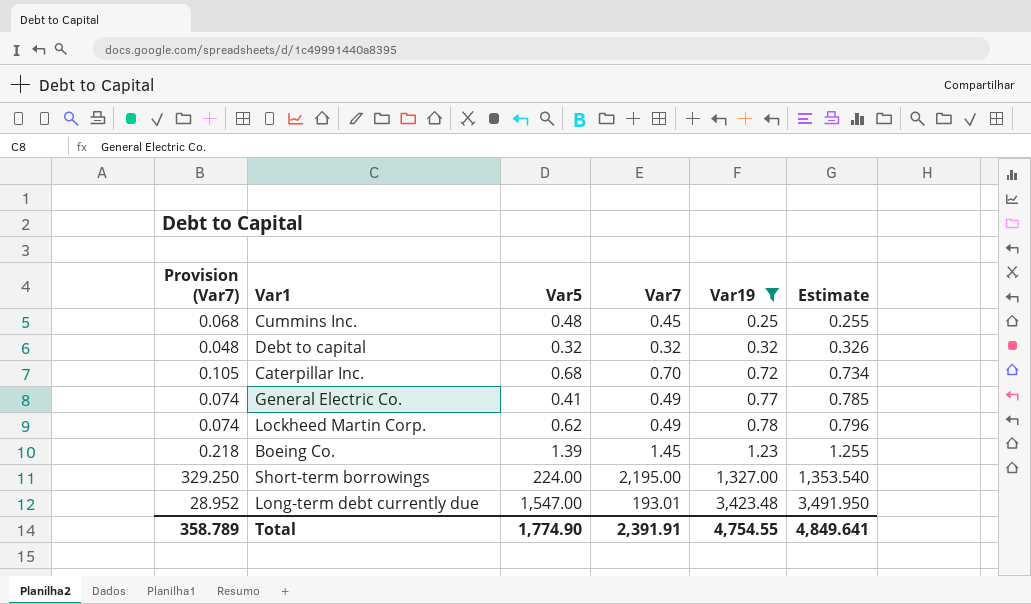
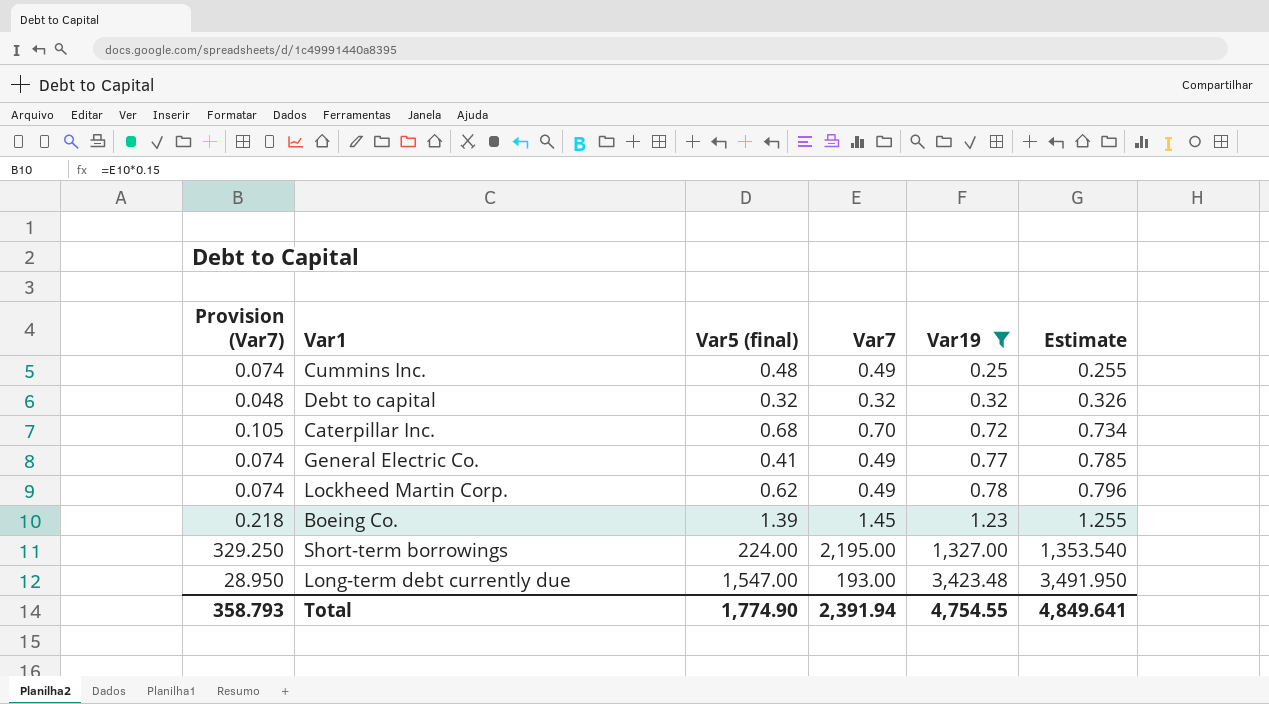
column name: Var5 -> Var5 (final)
Cummins Inc. | Provision (Var7): 0.068 -> 0.074
Cummins Inc. | Var7: 0.45 -> 0.49
Long-term debt currently due | Provision (Var7): 28.952 -> 28.950
Long-term debt currently due | Var7: 193.01 -> 193.00
Total | Provision (Var7): 358.789 -> 358.793
Total | Var7: 2,391.91 -> 2,391.94

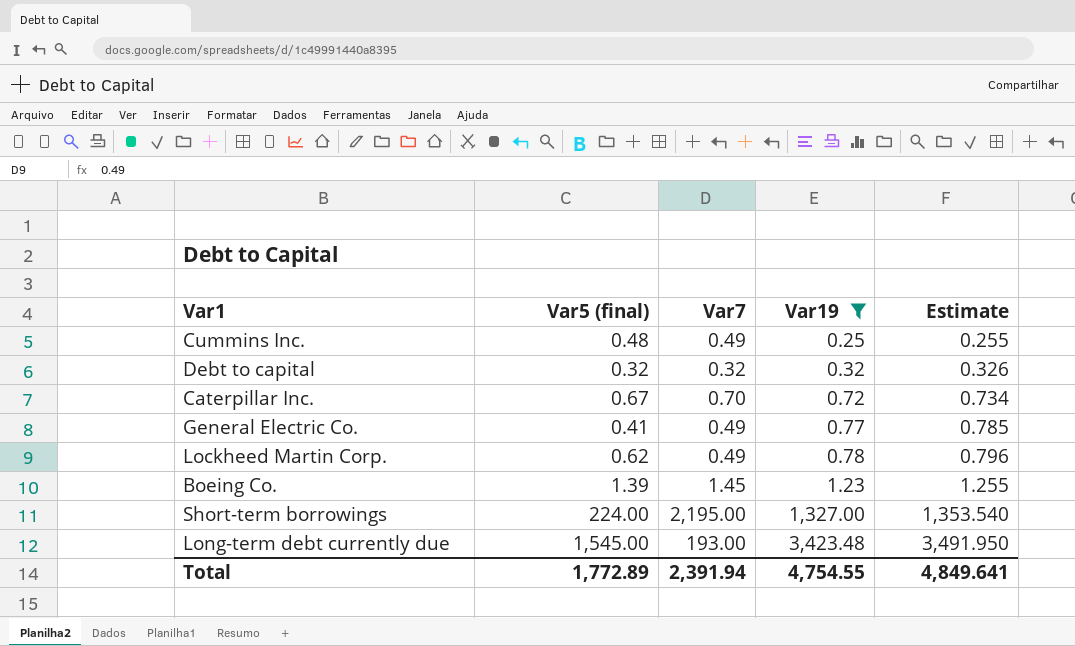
column Provision (Var7) | formula: [Var7] * 0.15 -> none
Caterpillar Inc. | Var5 (final): 0.68 -> 0.67
Long-term debt currently due | Var5 (final): 1,547.00 -> 1,545.00
Total | Var5 (final): 1,774.90 -> 1,772.89

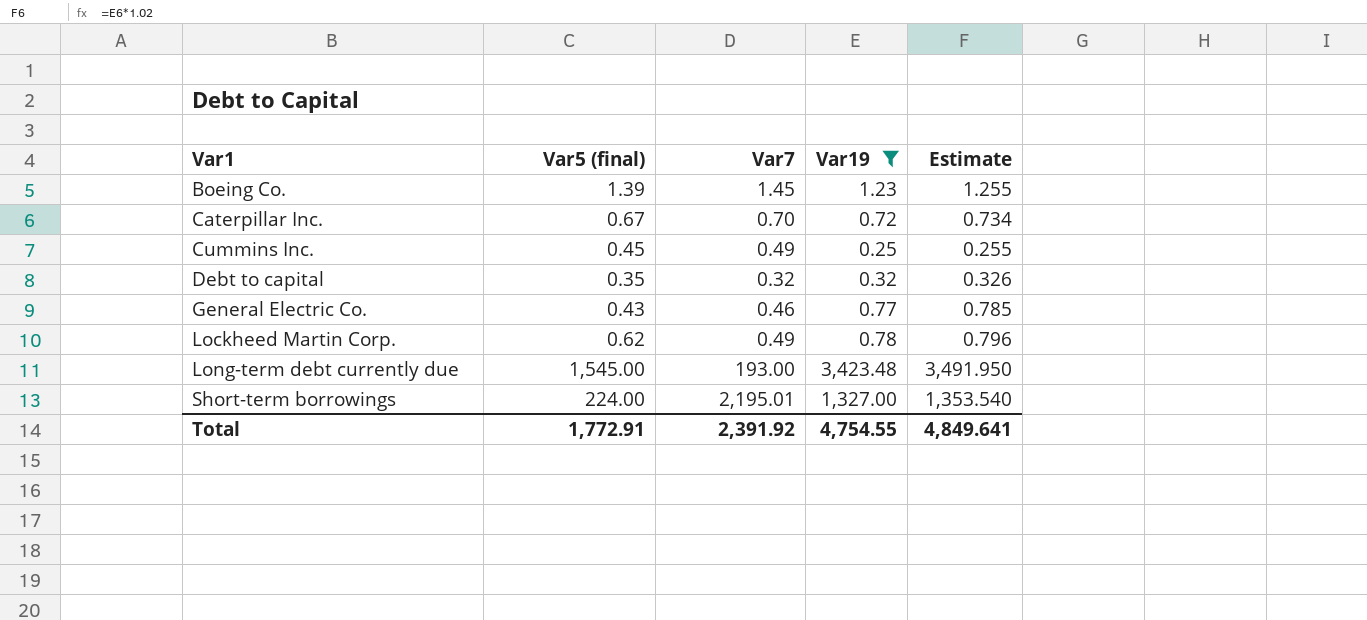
row order: Var19 ascending -> Var1 ascending
Cummins Inc. | Var5 (final): 0.48 -> 0.45
Debt to capital | Var5 (final): 0.32 -> 0.35
General Electric Co. | Var5 (final): 0.41 -> 0.43
General Electric Co. | Var7: 0.49 -> 0.46
Short-term borrowings | Var7: 2,195.00 -> 2,195.01
Total | Var5 (final): 1,772.89 -> 1,772.91
Total | Var7: 2,391.94 -> 2,391.92

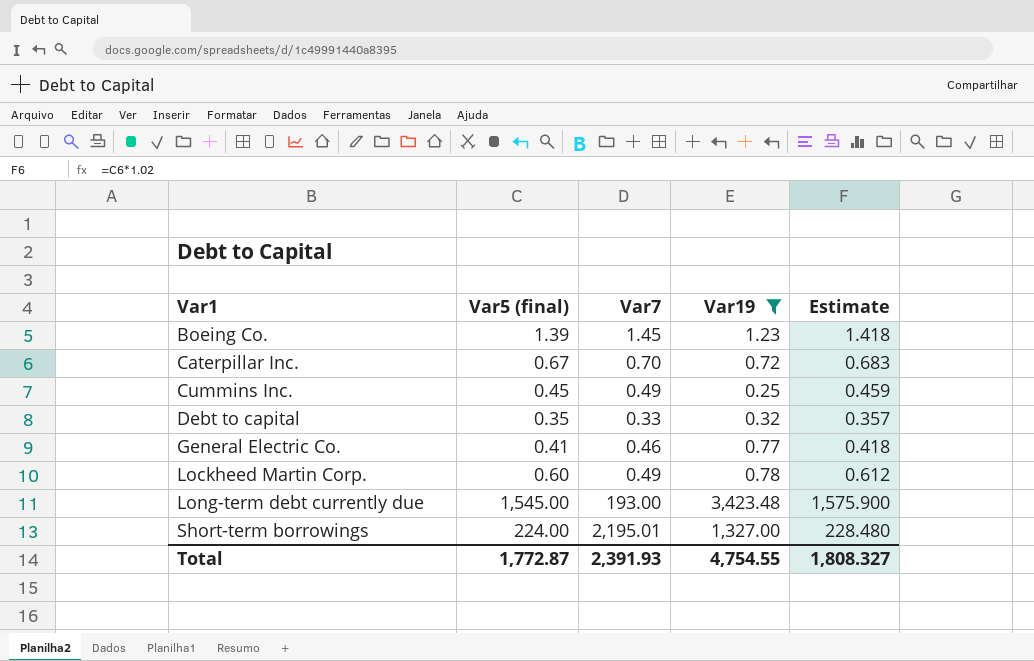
column Estimate | formula: [Var19] * 1.02 -> [Var5 (final)] * 1.02
Debt to capital | Var7: 0.32 -> 0.33
General Electric Co. | Var5 (final): 0.43 -> 0.41
Lockheed Martin Corp. | Var5 (final): 0.62 -> 0.60
Total | Var5 (final): 1,772.91 -> 1,772.87
Total | Var7: 2,391.92 -> 2,391.93
Total | Estimate: 4,849.641 -> 1,808.327

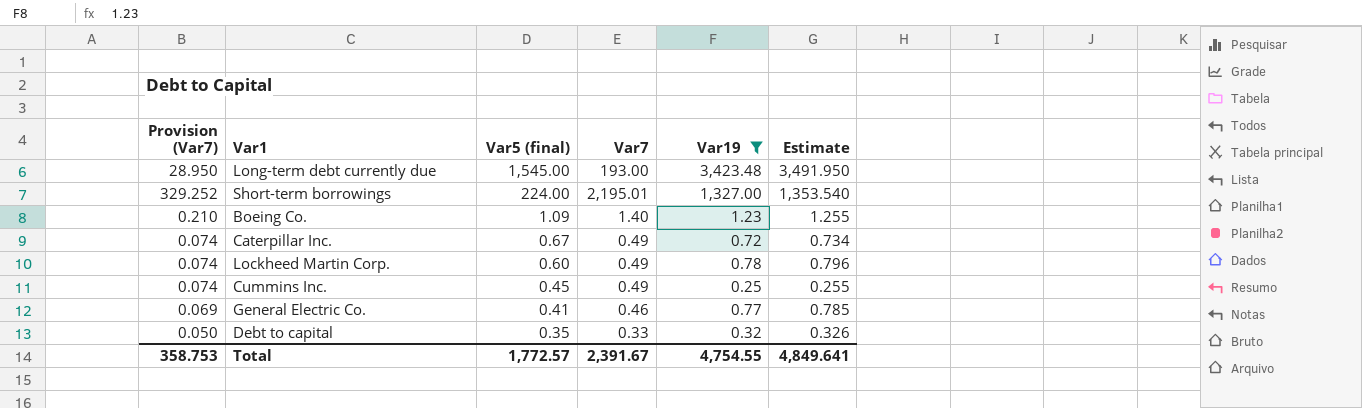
row order: Var1 ascending -> Var5 (final) descending
column Provision (Var7) | formula: none -> [Var7] * 0.15
column Estimate | formula: [Var5 (final)] * 1.02 -> [Var19] * 1.02
Boeing Co. | Var5 (final): 1.39 -> 1.09
Boeing Co. | Var7: 1.45 -> 1.40
Caterpillar Inc. | Var7: 0.70 -> 0.49
Total | Var5 (final): 1,772.87 -> 1,772.57
Total | Var7: 2,391.93 -> 2,391.67
Total | Estimate: 1,808.327 -> 4,849.641

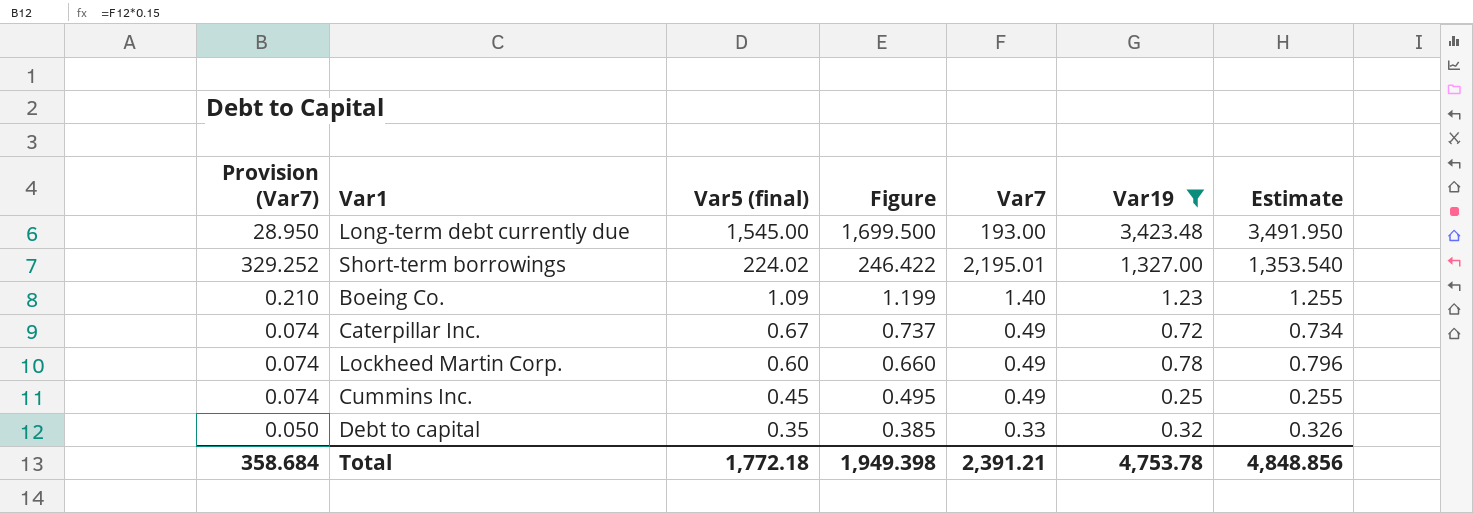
column Figure | formula: none -> [Var5 (final)] * 1.1
row General Electric Co.: 0.069 | 0.41 | 0.46 | 0.77 | 0.785 -> none
Short-term borrowings | Var5 (final): 224.00 -> 224.02
Total | Provision (Var7): 358.753 -> 358.684
Total | Var5 (final): 1,772.57 -> 1,772.18
Total | Var7: 2,391.67 -> 2,391.21
Total | Var19: 4,754.55 -> 4,753.78
Total | Estimate: 4,849.641 -> 4,848.856

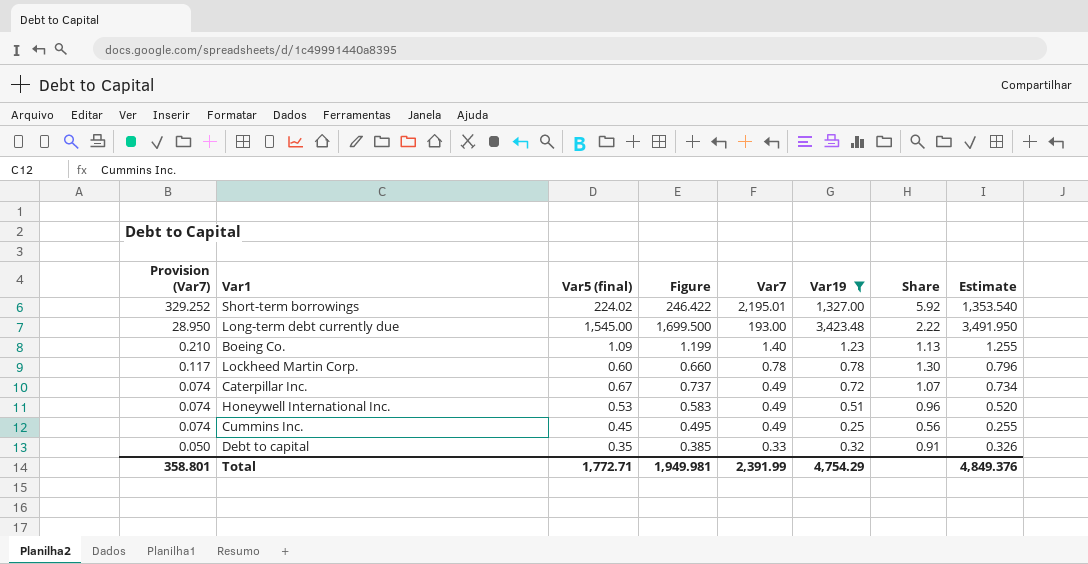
row order: Var5 (final) descending -> Provision (Var7) descending
column Share | formula: none -> [Var19] / [Var5 (final)]
Lockheed Martin Corp. | Provision (Var7): 0.074 -> 0.117
Lockheed Martin Corp. | Var7: 0.49 -> 0.78
row Honeywell International Inc.: none -> 0.074 | 0.53 | 0.583 | 0.49 | 0.51 | 0.96 | 0.520
Total | Provision (Var7): 358.684 -> 358.801
Total | Var5 (final): 1,772.18 -> 1,772.71
Total | Figure: 1,949.398 -> 1,949.981
Total | Var7: 2,391.21 -> 2,391.99
Total | Var19: 4,753.78 -> 4,754.29
Total | Estimate: 4,848.856 -> 4,849.376

